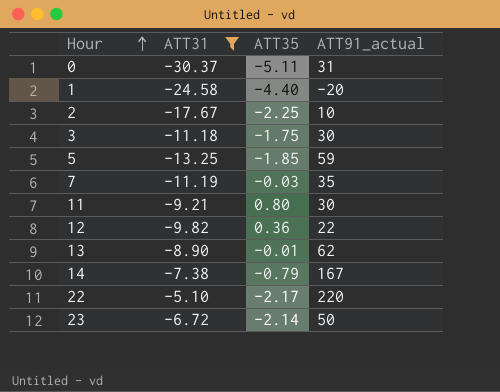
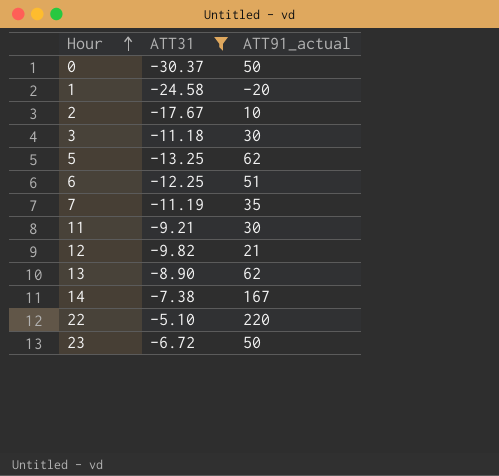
column ATT35 | position: 3 -> none
0 | ATT91_actual: 31 -> 50
5 | ATT91_actual: 59 -> 62
row 6: none -> -12.25 | 51
12 | ATT91_actual: 22 -> 21

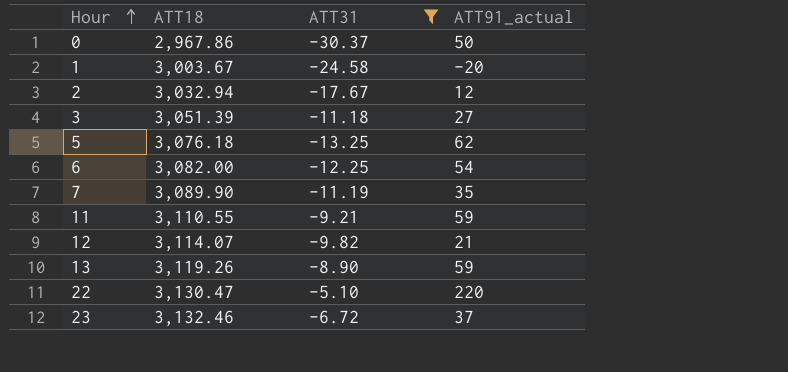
column ATT18 | position: none -> 2
row 14: -7.38 | 167 -> none
2 | ATT91_actual: 10 -> 12
3 | ATT91_actual: 30 -> 27
6 | ATT91_actual: 51 -> 54
11 | ATT91_actual: 30 -> 59
13 | ATT91_actual: 62 -> 59
23 | ATT91_actual: 50 -> 37

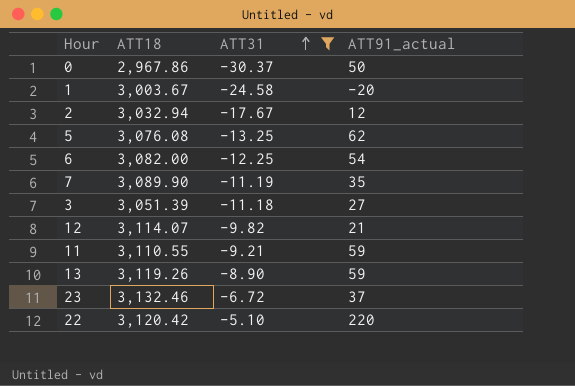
row order: Hour ascending -> ATT31 ascending
5 | ATT18: 3,076.18 -> 3,076.08
22 | ATT18: 3,130.47 -> 3,120.42

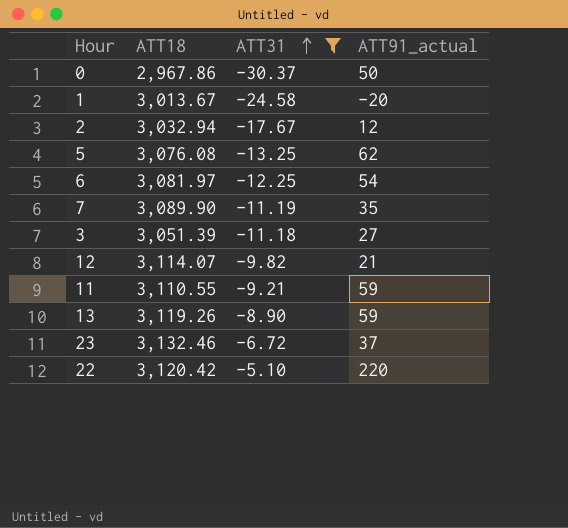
1 | ATT18: 3,003.67 -> 3,013.67
6 | ATT18: 3,082.00 -> 3,081.97

